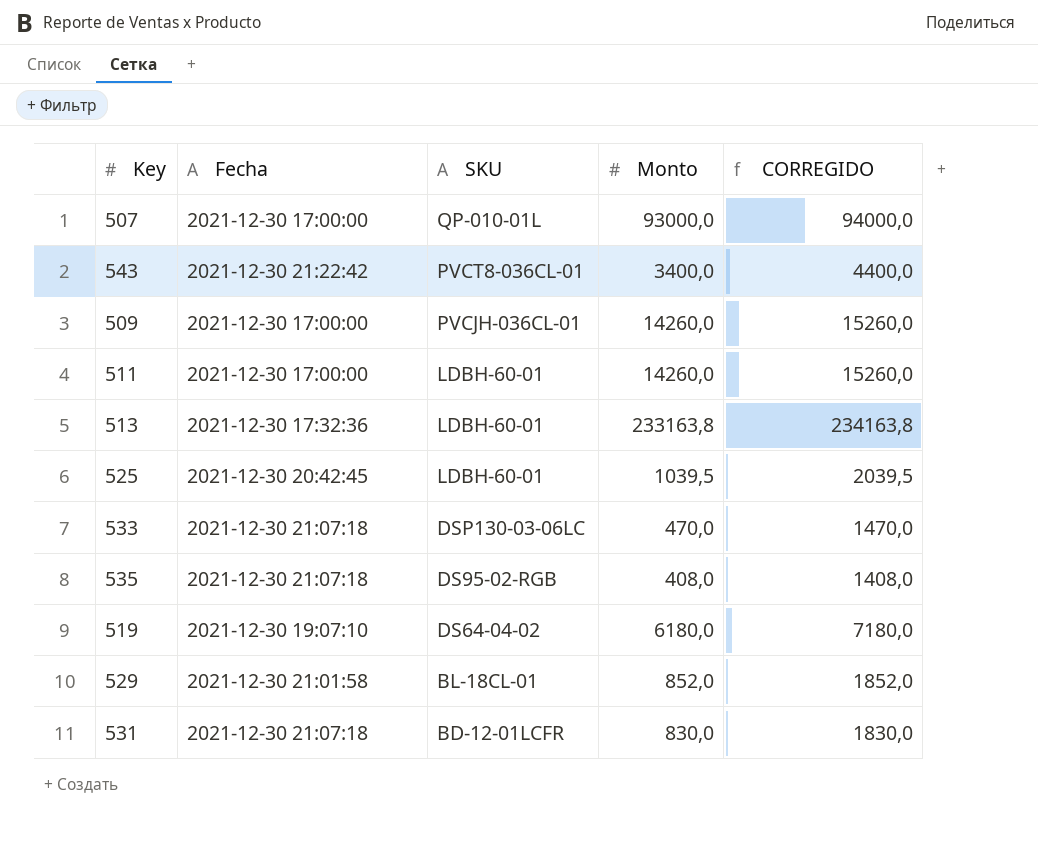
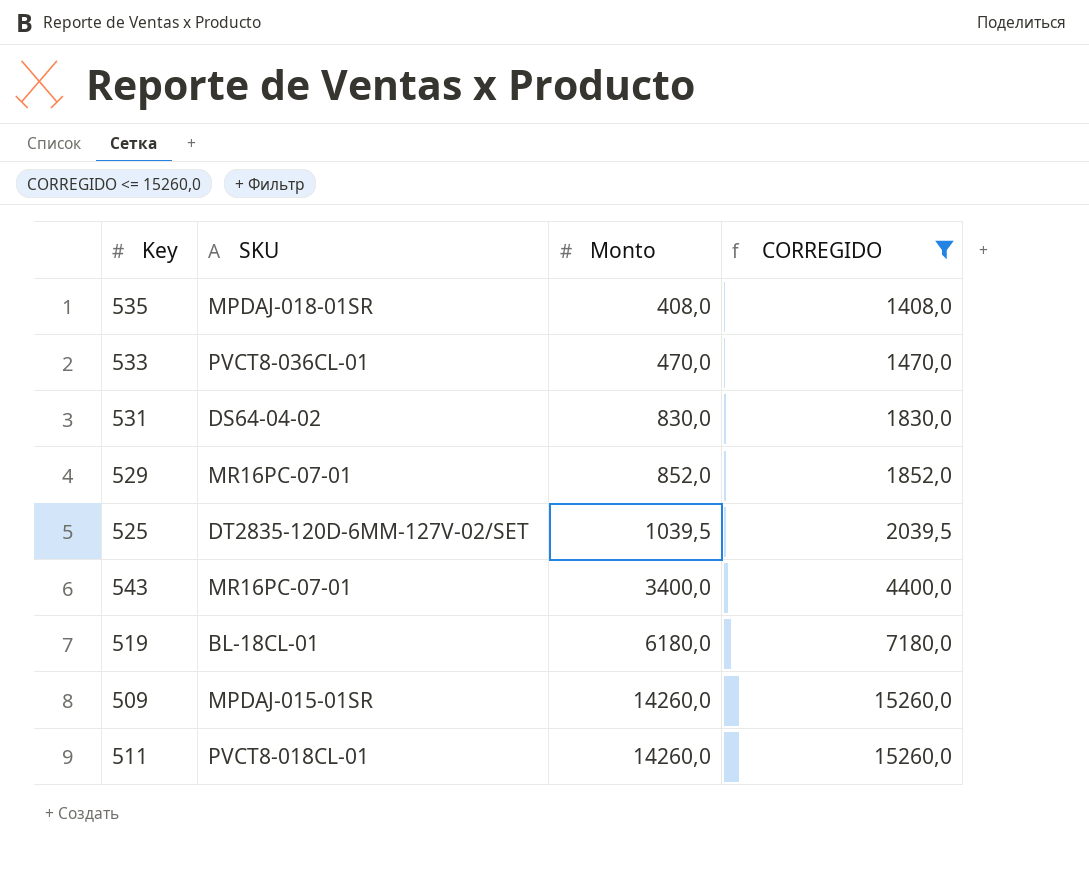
filter: none -> CORREGIDO <= 15260,0
row order: SKU descending -> Monto ascending
column Fecha | position: 2 -> none
535 | SKU: DS95-02-RGB -> MPDAJ-018-01SR
533 | SKU: DSP130-03-06LC -> PVCT8-036CL-01
531 | SKU: BD-12-01LCFR -> DS64-04-02
529 | SKU: BL-18CL-01 -> MR16PC-07-01
525 | SKU: LDBH-60-01 -> DT2835-120D-6MM-127V-02/SET
543 | SKU: PVCT8-036CL-01 -> MR16PC-07-01
519 | SKU: DS64-04-02 -> BL-18CL-01
509 | SKU: PVCJH-036CL-01 -> MPDAJ-015-01SR
511 | SKU: LDBH-60-01 -> PVCT8-018CL-01

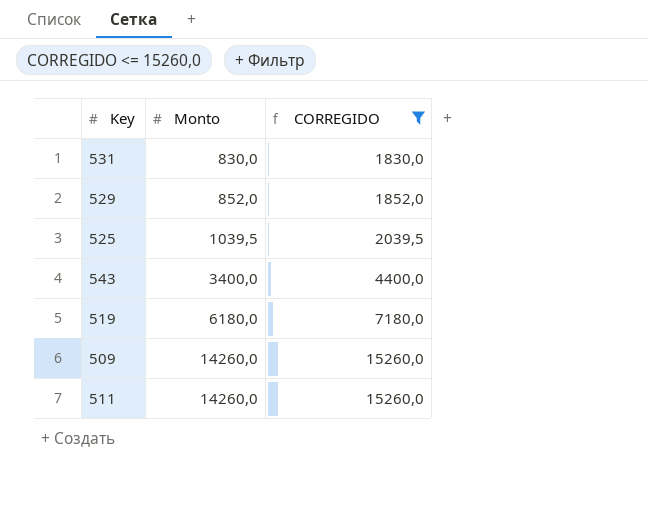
column SKU | position: 2 -> none
row 535: MPDAJ-018-01SR | 408,0 | 1408,0 -> none
row 533: PVCT8-036CL-01 | 470,0 | 1470,0 -> none

